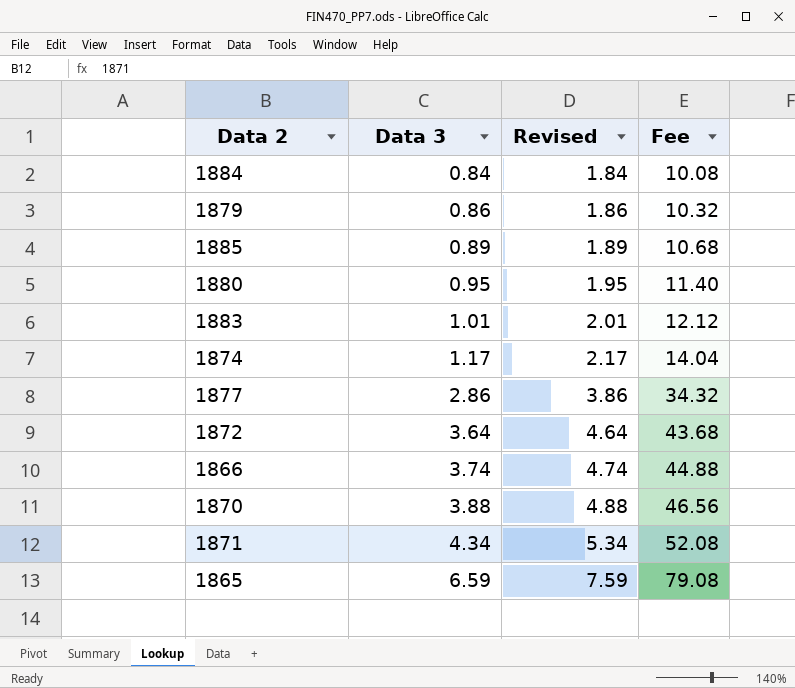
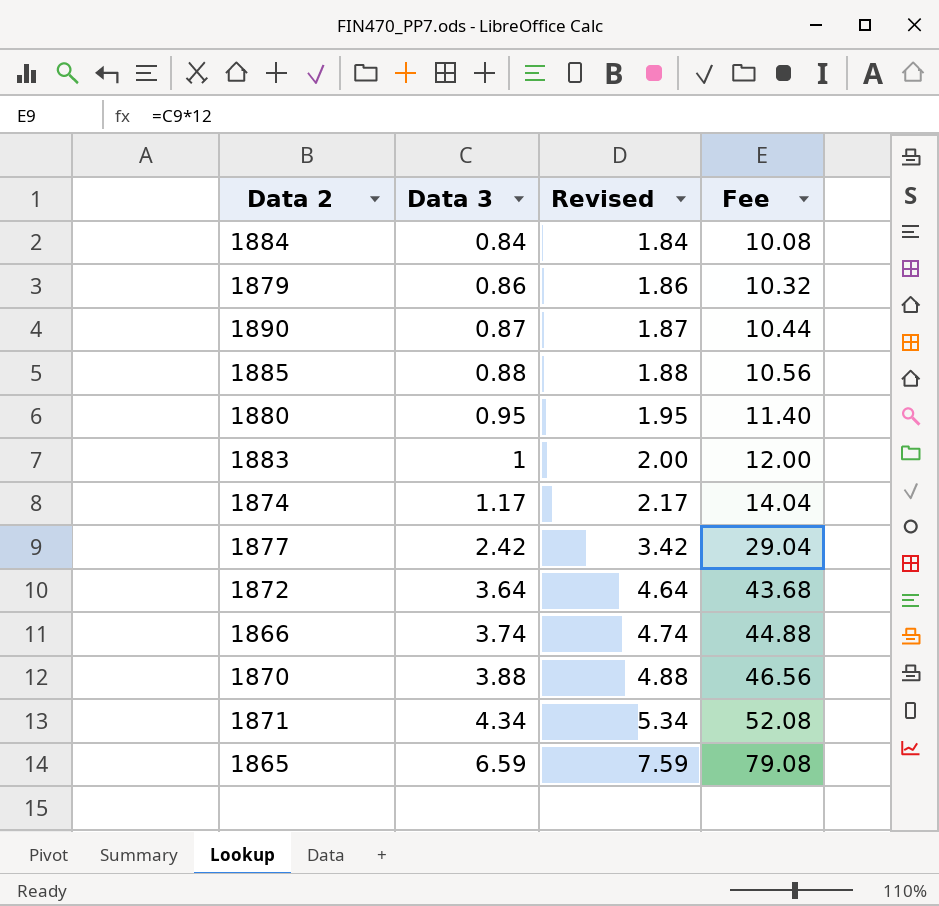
row 1890: none -> 0.87 | 1.87 | 10.44
1885 | Data 3: 0.89 -> 0.88
1885 | Revised: 1.89 -> 1.88
1885 | Fee: 10.68 -> 10.56
1883 | Data 3: 1.01 -> 1
1883 | Revised: 2.01 -> 2.00
1883 | Fee: 12.12 -> 12.00
1877 | Data 3: 2.86 -> 2.42
1877 | Revised: 3.86 -> 3.42
1877 | Fee: 34.32 -> 29.04

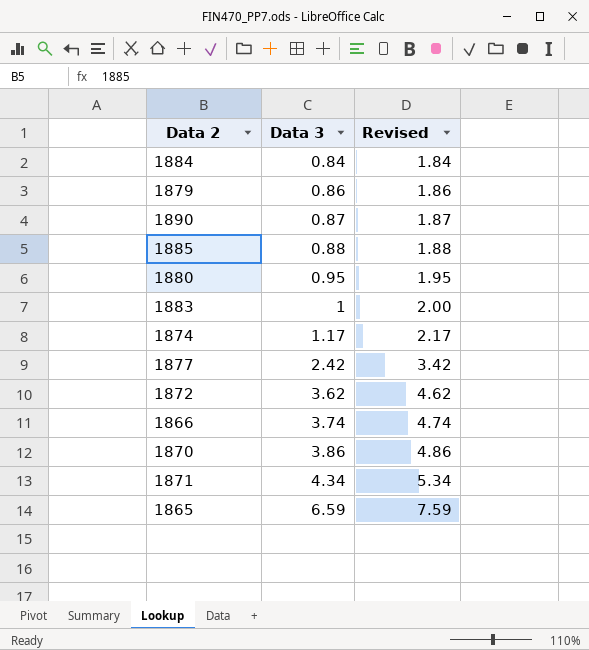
column Fee | formula: [Data 3] * 12 -> none
1872 | Data 3: 3.64 -> 3.62
1872 | Revised: 4.64 -> 4.62
1870 | Data 3: 3.88 -> 3.86
1870 | Revised: 4.88 -> 4.86

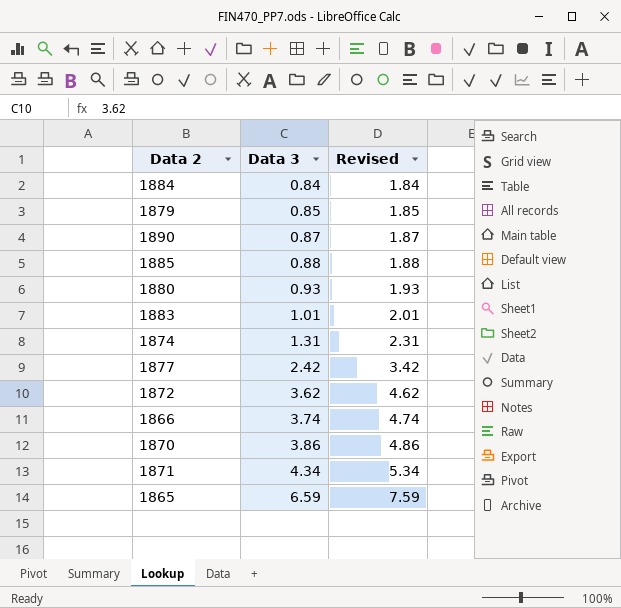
1879 | Data 3: 0.86 -> 0.85
1879 | Revised: 1.86 -> 1.85
1880 | Data 3: 0.95 -> 0.93
1880 | Revised: 1.95 -> 1.93
1883 | Data 3: 1 -> 1.01
1883 | Revised: 2.00 -> 2.01
1874 | Data 3: 1.17 -> 1.31
1874 | Revised: 2.17 -> 2.31

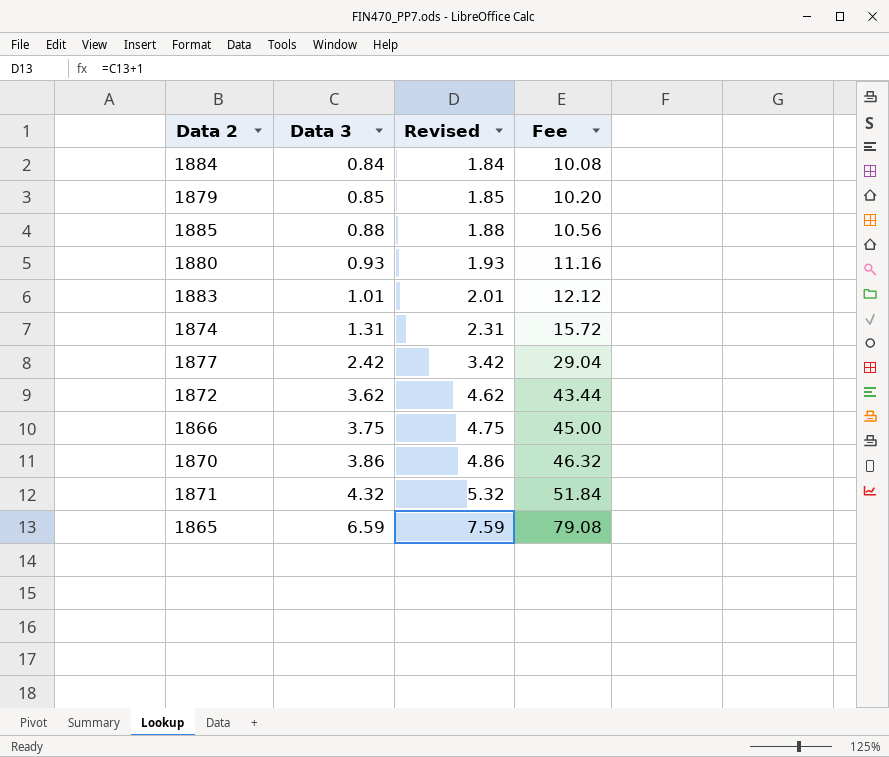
column Fee | formula: none -> [Data 3] * 12
row 1890: 0.87 | 1.87 -> none
1866 | Data 3: 3.74 -> 3.75
1866 | Revised: 4.74 -> 4.75
1871 | Data 3: 4.34 -> 4.32
1871 | Revised: 5.34 -> 5.32

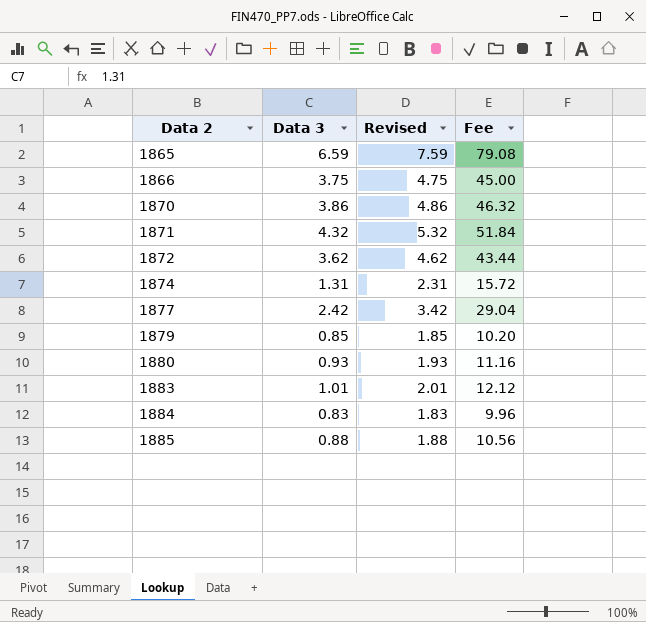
row order: Data 3 ascending -> Data 2 ascending
1884 | Data 3: 0.84 -> 0.83
1884 | Revised: 1.84 -> 1.83
1884 | Fee: 10.08 -> 9.96

